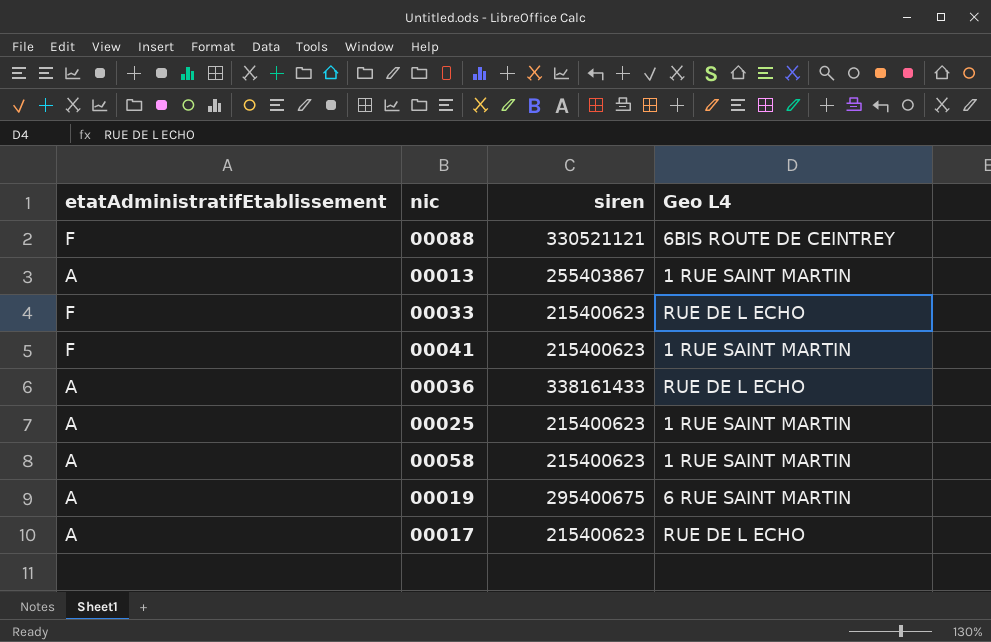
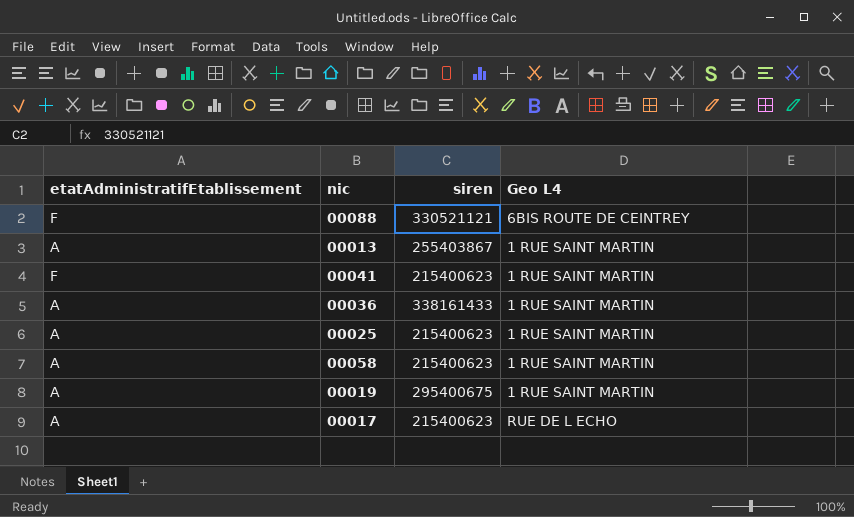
row 00033: F | 215400623 | RUE DE L ECHO -> none
00036 | Geo L4: RUE DE L ECHO -> 1 RUE SAINT MARTIN
00019 | Geo L4: 6 RUE SAINT MARTIN -> 1 RUE SAINT MARTIN

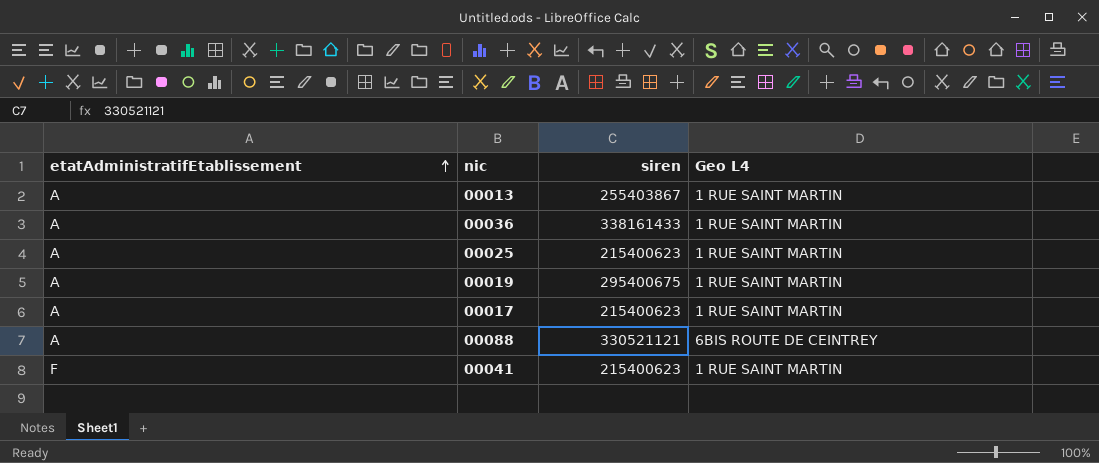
row order: none -> etatAdministratifEtablissement ascending
row 00058: A | 215400623 | 1 RUE SAINT MARTIN -> none
00017 | Geo L4: RUE DE L ECHO -> 1 RUE SAINT MARTIN
00088 | etatAdministratifEtablissement: F -> A

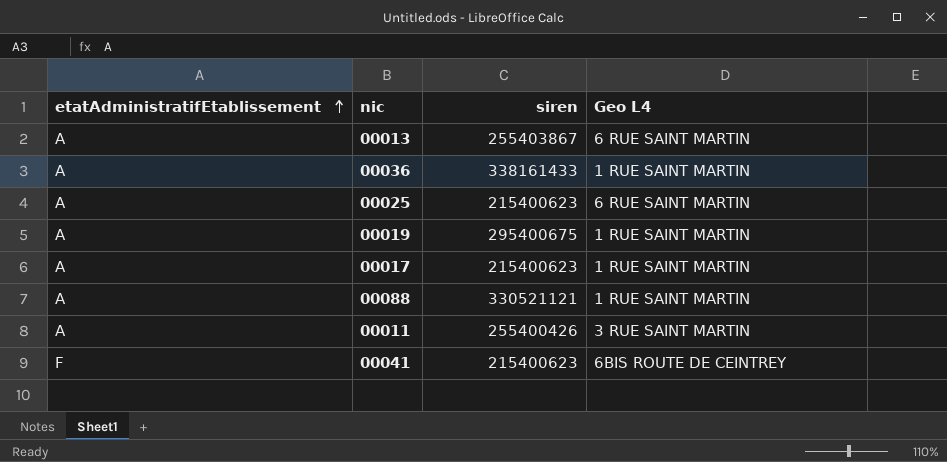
00013 | Geo L4: 1 RUE SAINT MARTIN -> 6 RUE SAINT MARTIN
00025 | Geo L4: 1 RUE SAINT MARTIN -> 6 RUE SAINT MARTIN
00088 | Geo L4: 6BIS ROUTE DE CEINTREY -> 1 RUE SAINT MARTIN
row 00011: none -> A | 255400426 | 3 RUE SAINT MARTIN
00041 | Geo L4: 1 RUE SAINT MARTIN -> 6BIS ROUTE DE CEINTREY

